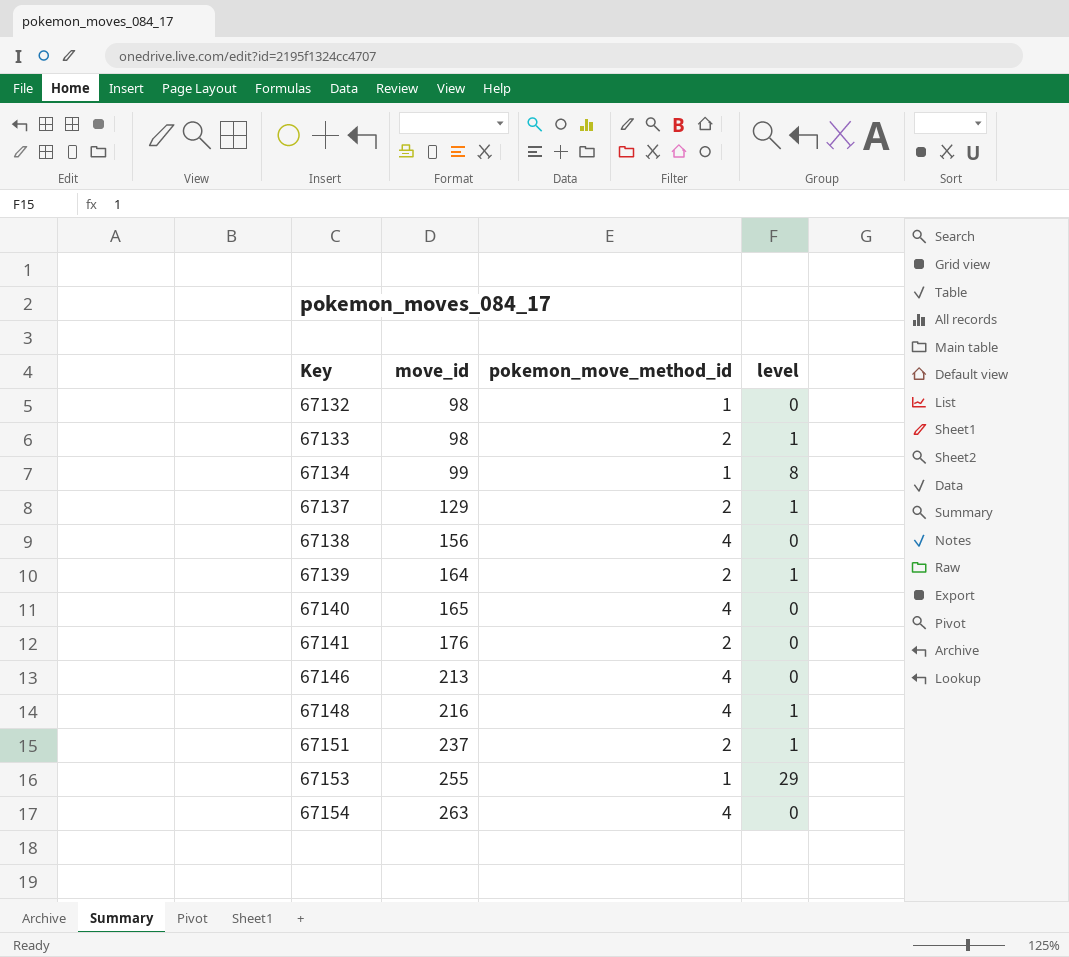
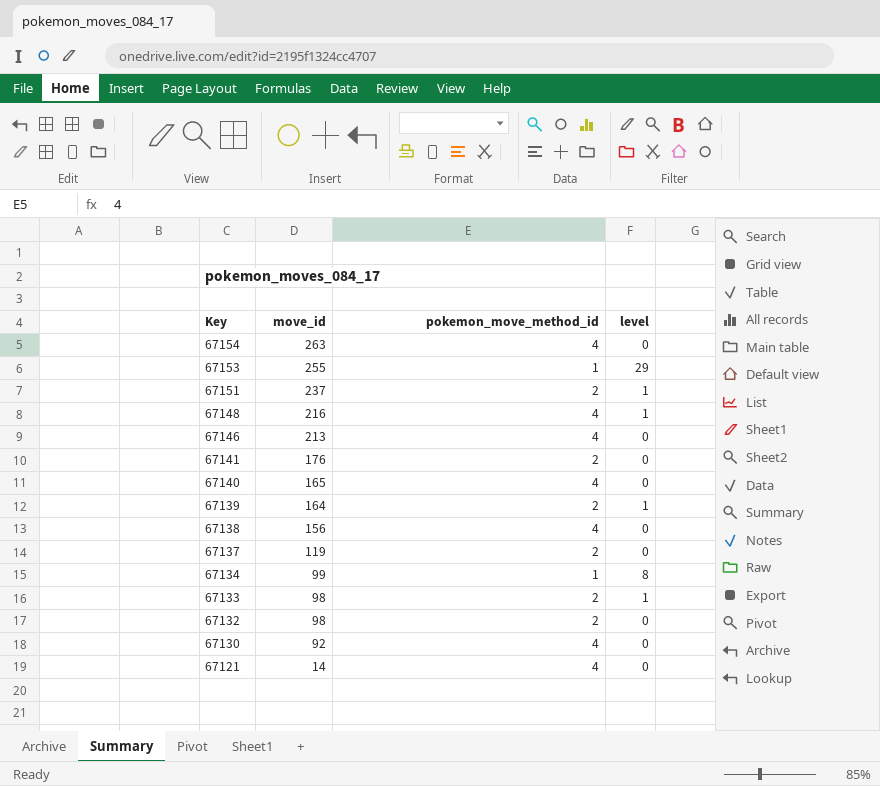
row order: Key ascending -> Key descending
67137 | move_id: 129 -> 119
67137 | level: 1 -> 0
67132 | pokemon_move_method_id: 1 -> 2
row 67130: none -> 92 | 4 | 0
row 67121: none -> 14 | 4 | 0

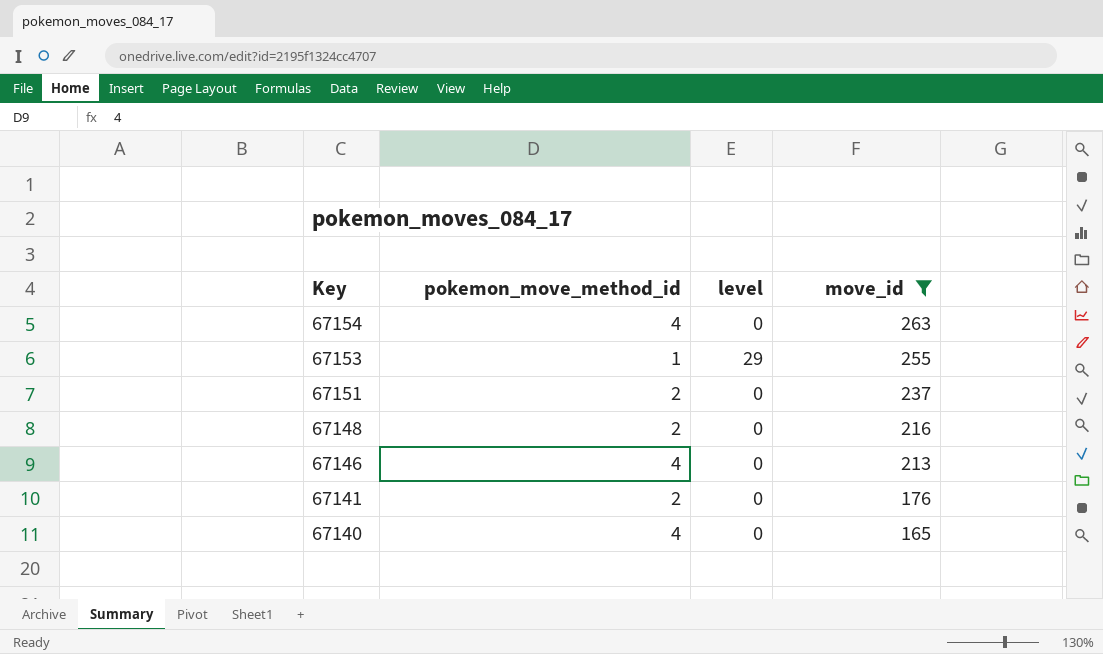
filter: none -> move_id >= 165
column move_id | position: 2 -> 4
67151 | level: 1 -> 0
67148 | pokemon_move_method_id: 4 -> 2
67148 | level: 1 -> 0

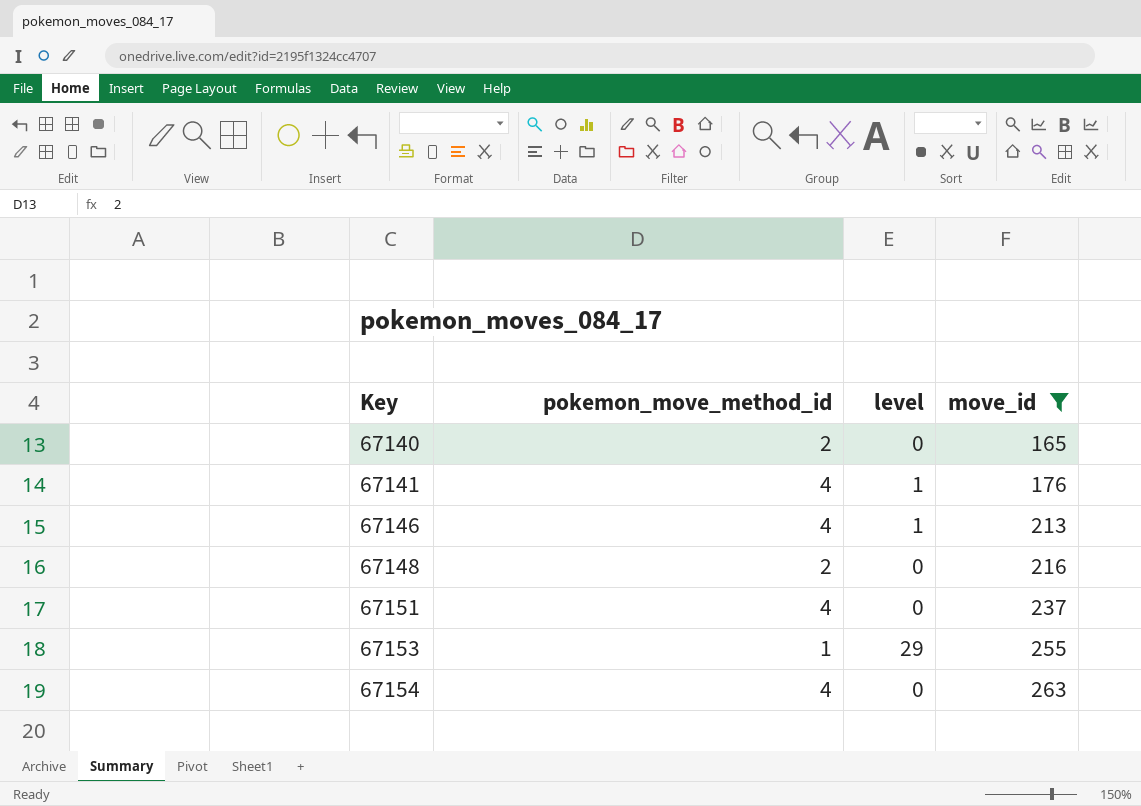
row order: Key descending -> Key ascending
67140 | pokemon_move_method_id: 4 -> 2
67141 | pokemon_move_method_id: 2 -> 4
67141 | level: 0 -> 1
67146 | level: 0 -> 1
67151 | pokemon_move_method_id: 2 -> 4

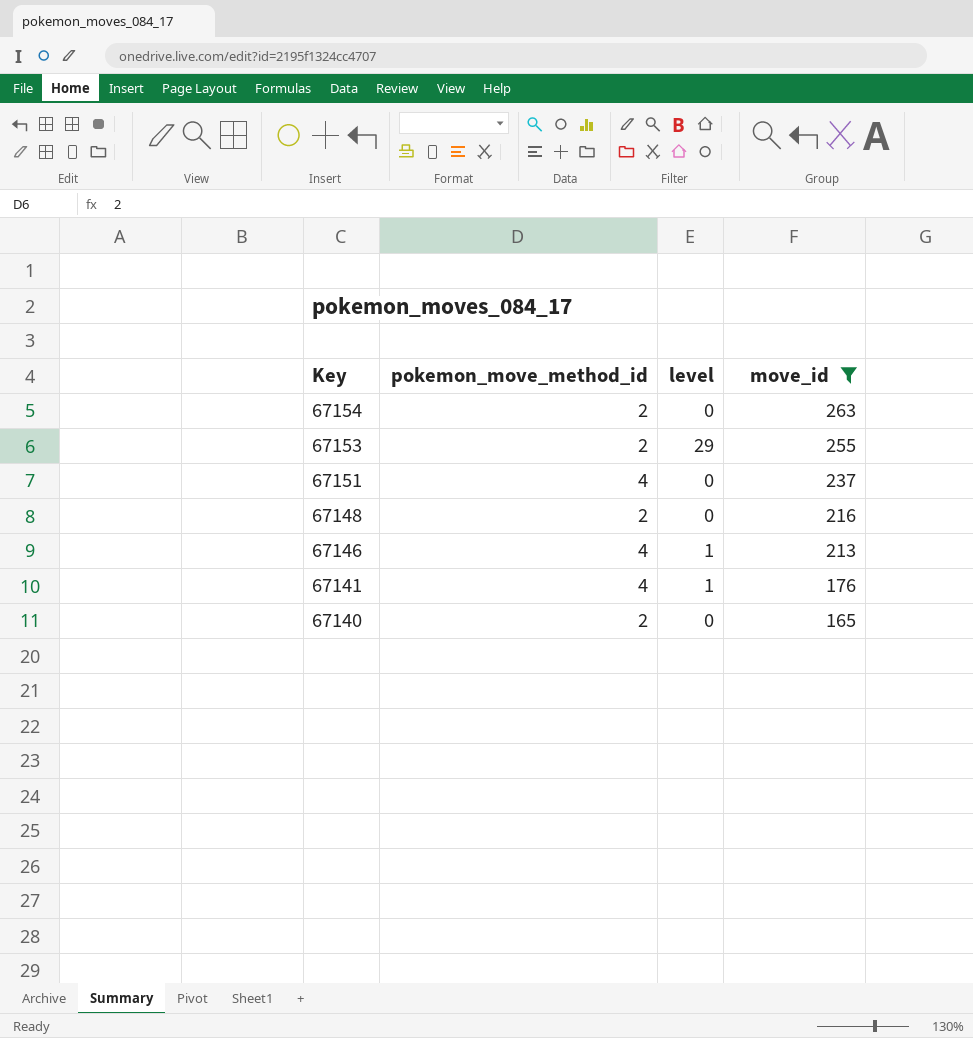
row order: Key ascending -> Key descending
67154 | pokemon_move_method_id: 4 -> 2
67153 | pokemon_move_method_id: 1 -> 2

